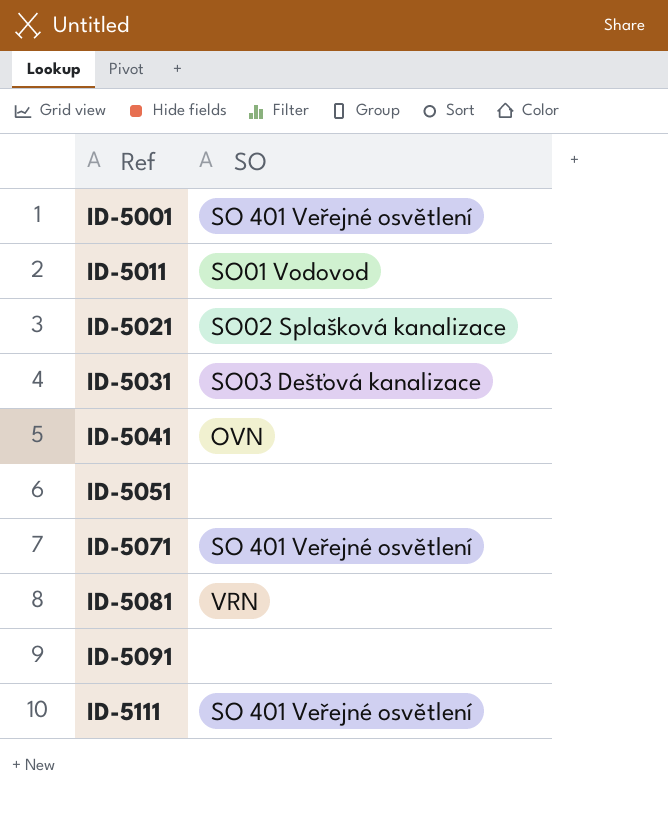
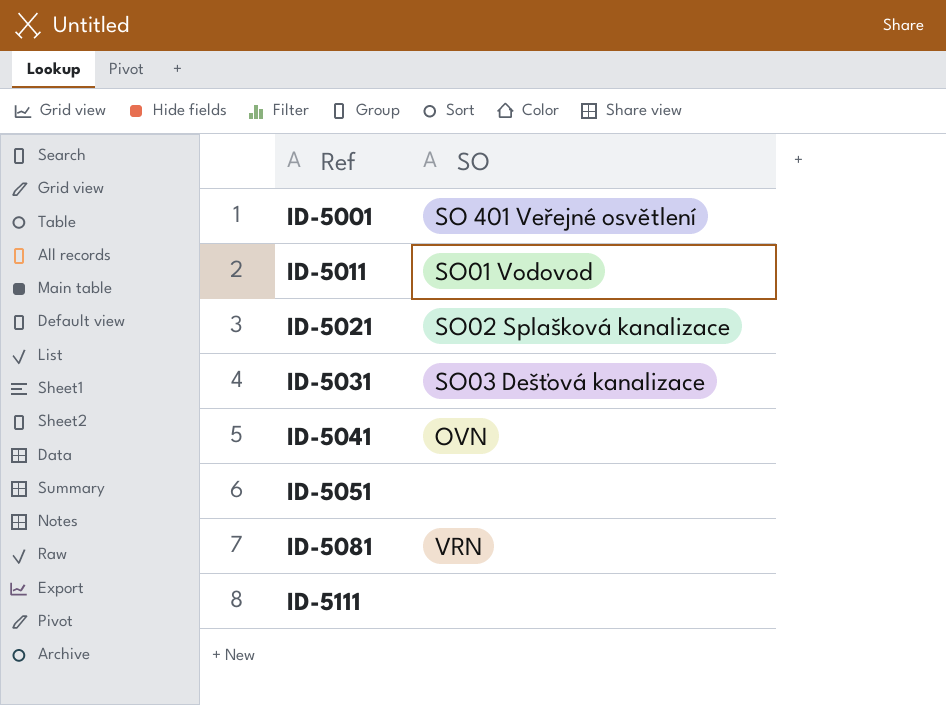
row ID-5071: SO 401 Veřejné osvětlení -> none
row ID-5091: none -> none
ID-5111 | SO: SO 401 Veřejné osvětlení -> none

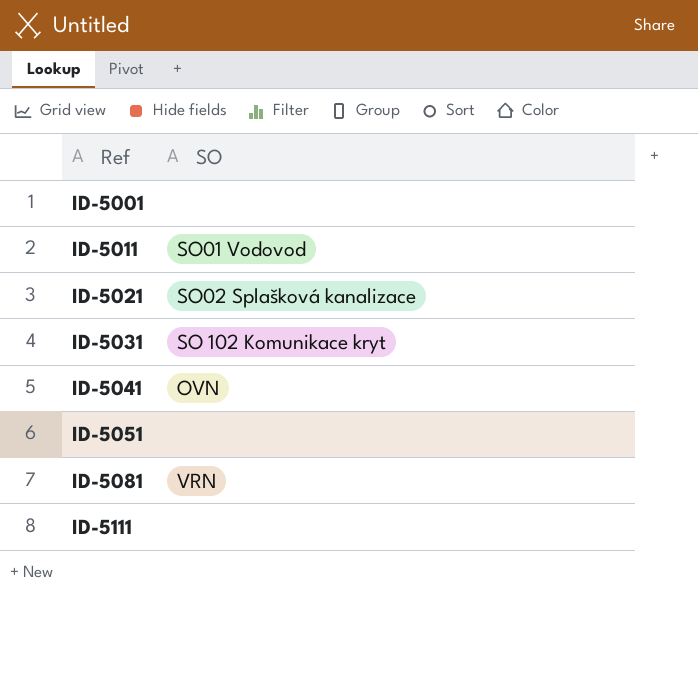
ID-5001 | SO: SO 401 Veřejné osvětlení -> none
ID-5031 | SO: SO03 Dešťová kanalizace -> SO 102 Komunikace kryt

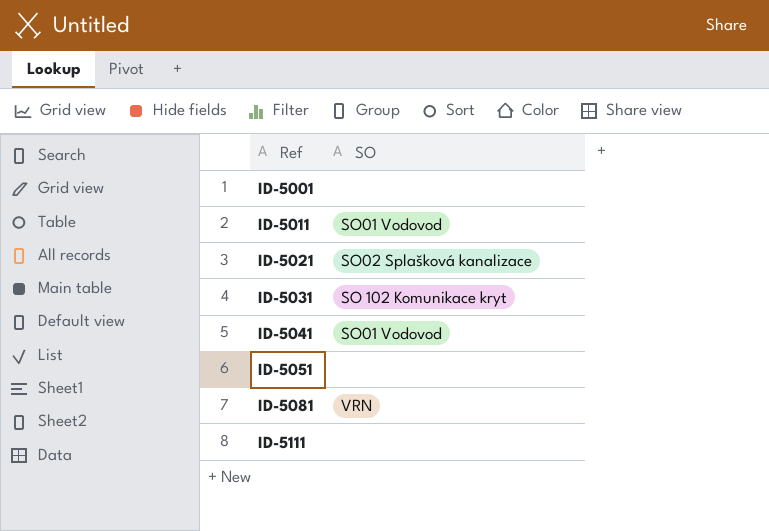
ID-5041 | SO: OVN -> SO01 Vodovod

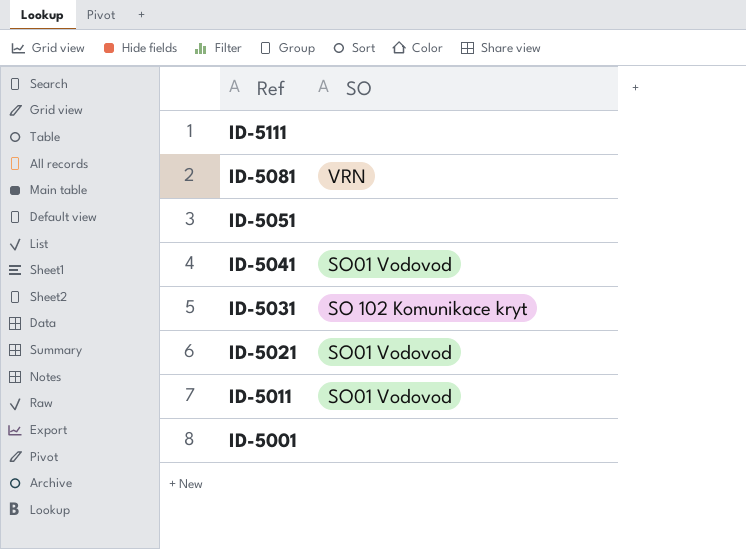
row order: Ref ascending -> Ref descending
ID-5021 | SO: SO02 Splašková kanalizace -> SO01 Vodovod

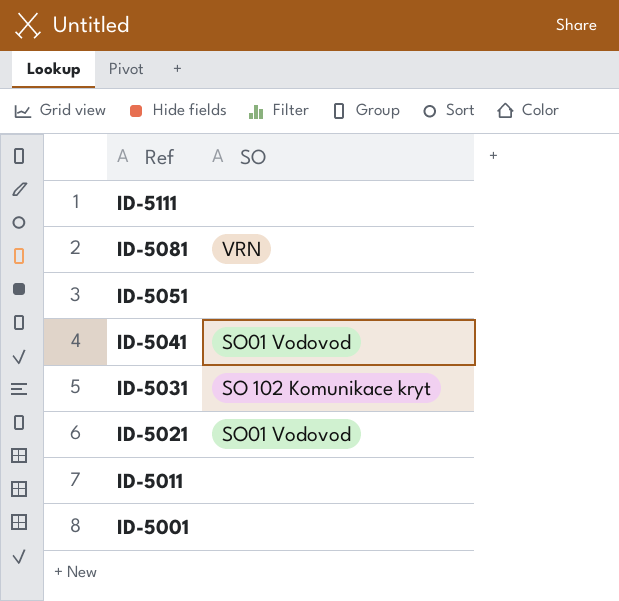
ID-5011 | SO: SO01 Vodovod -> none

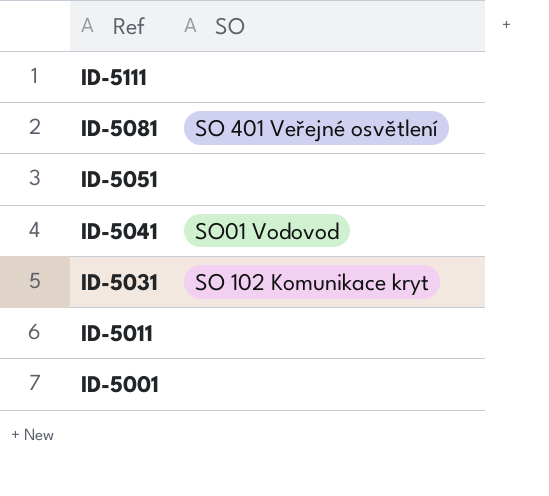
row ID-5021: SO01 Vodovod -> none
ID-5081 | SO: VRN -> SO 401 Veřejné osvětlení

